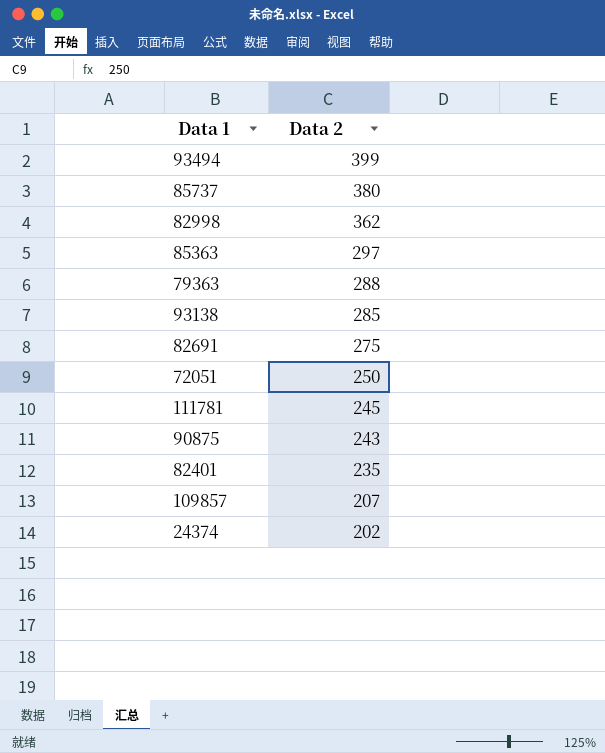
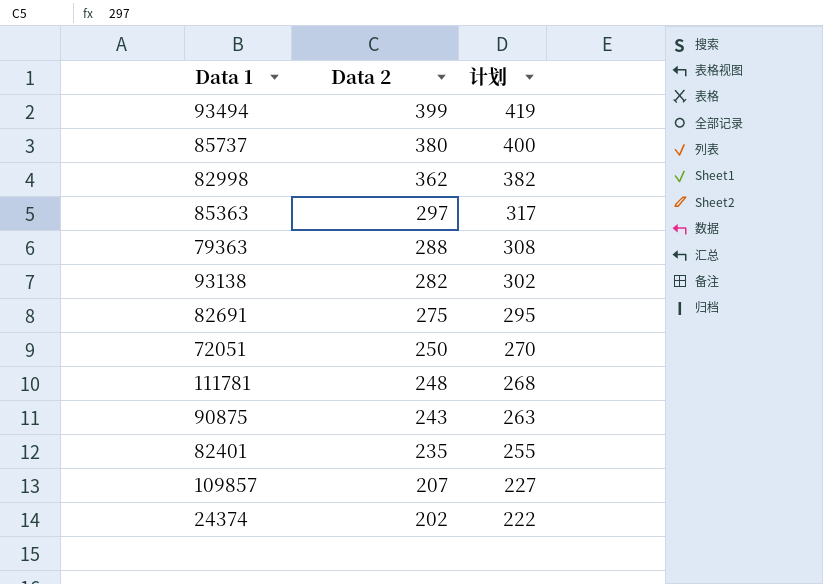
column 计划 | formula: none -> [Data 2] + 20
93138 | Data 2: 285 -> 282
111781 | Data 2: 245 -> 248

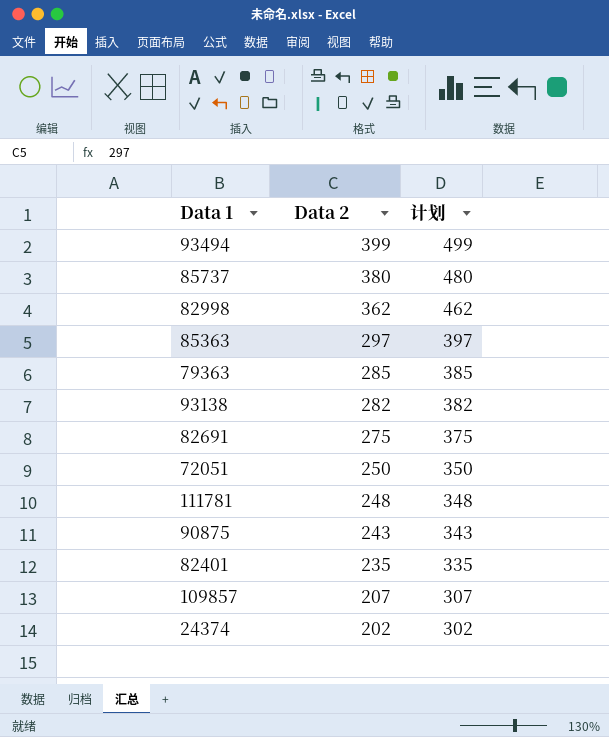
column 计划 | formula: [Data 2] + 20 -> [Data 2] + 100
79363 | Data 2: 288 -> 285

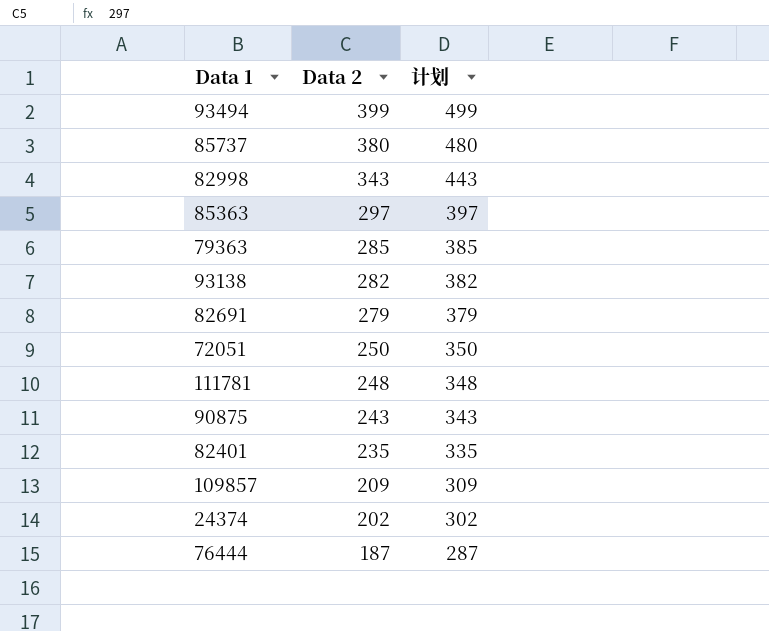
82998 | Data 2: 362 -> 343
82998 | 计划: 462 -> 443
82691 | Data 2: 275 -> 279
82691 | 计划: 375 -> 379
109857 | Data 2: 207 -> 209
109857 | 计划: 307 -> 309
row 76444: none -> 187 | 287

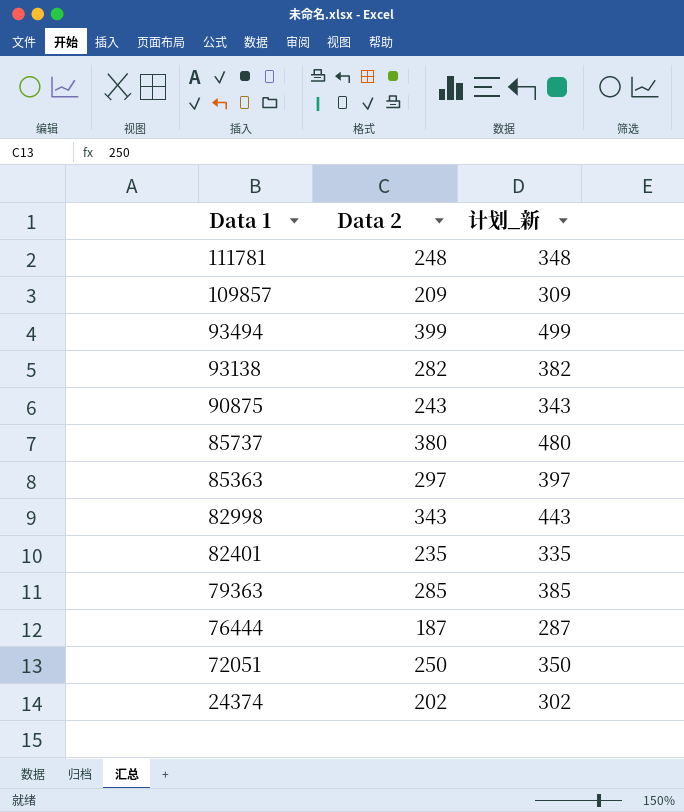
row order: Data 2 descending -> Data 1 descending
column name: 计划 -> 计划_新
row 82691: 279 | 379 -> none

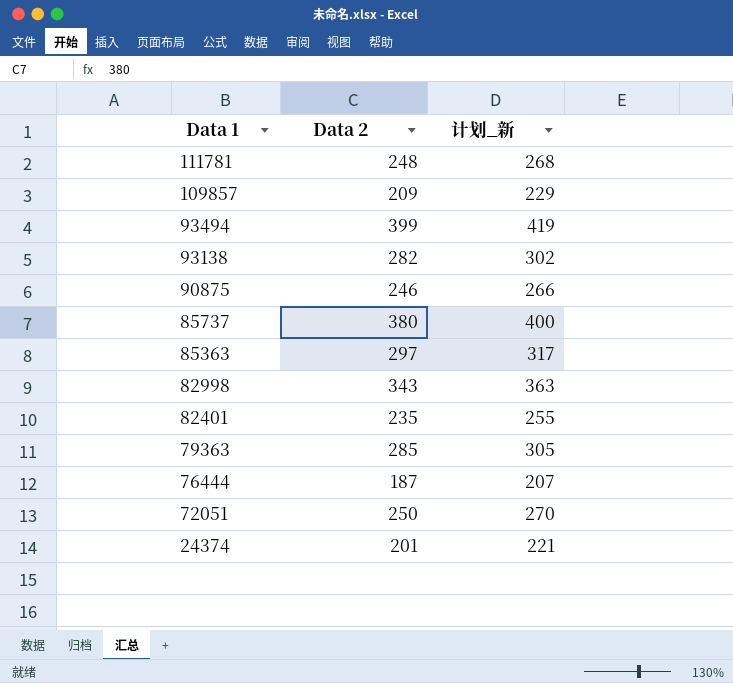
column 计划_新 | formula: [Data 2] + 100 -> [Data 2] + 20
90875 | Data 2: 243 -> 246
24374 | Data 2: 202 -> 201

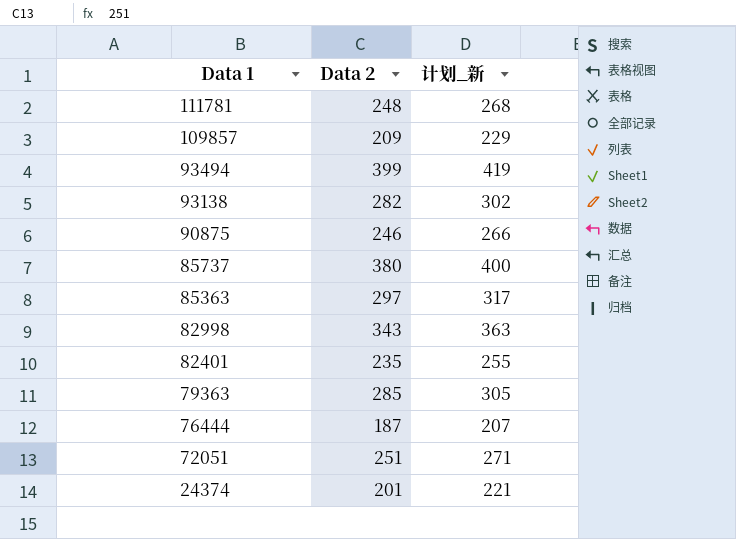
72051 | Data 2: 250 -> 251
72051 | 计划_新: 270 -> 271

